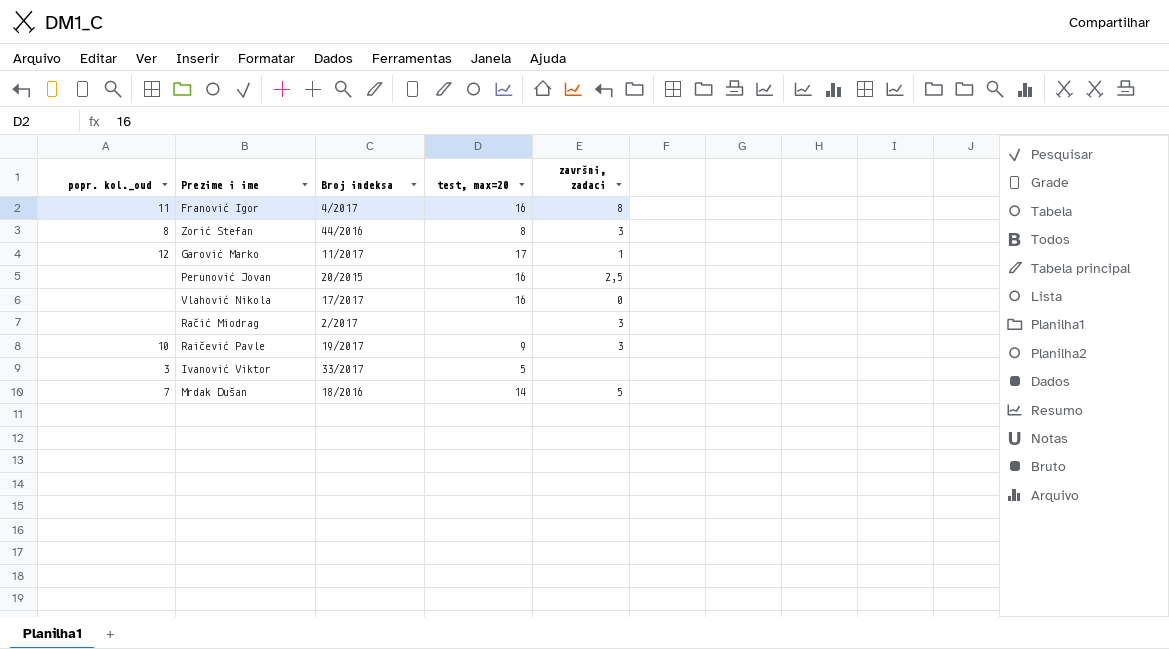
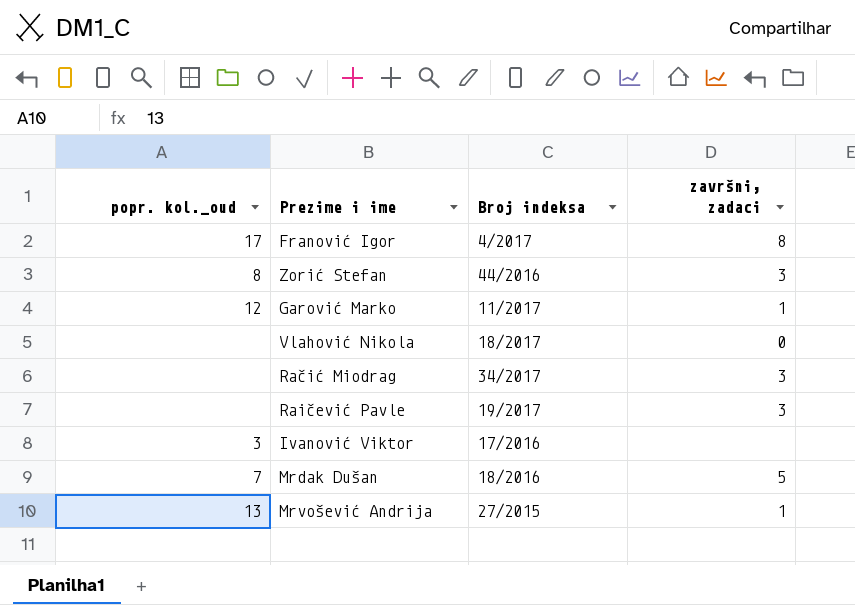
column test, max=20 | position: 4 -> none
row Perunović Jovan: none | 20/2015 | 16 | 2,5 -> none
Franović Igor | popr. kol._oud: 11 -> 17
Vlahović Nikola | Broj indeksa: 17/2017 -> 18/2017
Račić Miodrag | Broj indeksa: 2/2017 -> 34/2017
Raičević Pavle | popr. kol._oud: 10 -> none
Ivanović Viktor | Broj indeksa: 33/2017 -> 17/2016
row Mrvošević Andrija: none -> 13 | 27/2015 | 1

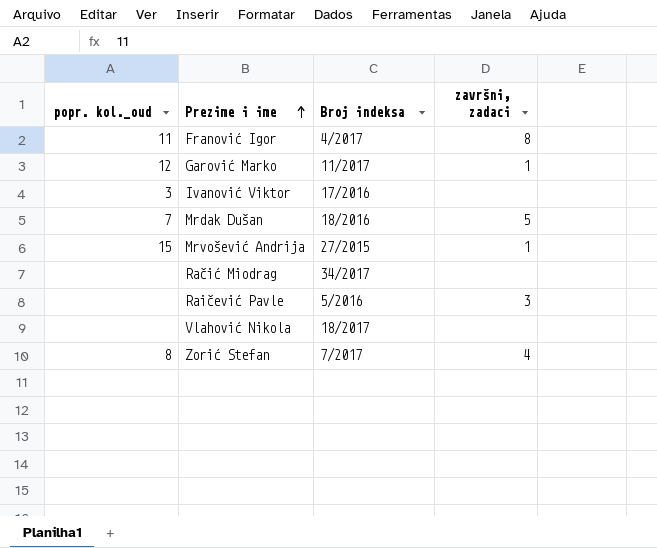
row order: none -> Prezime i ime ascending
Franović Igor | popr. kol._oud: 17 -> 11
Mrvošević Andrija | popr. kol._oud: 13 -> 15
Račić Miodrag | završni, zadaci: 3 -> none
Raičević Pavle | Broj indeksa: 19/2017 -> 5/2016
Vlahović Nikola | završni, zadaci: 0 -> none
Zorić Stefan | Broj indeksa: 44/2016 -> 7/2017
Zorić Stefan | završni, zadaci: 3 -> 4

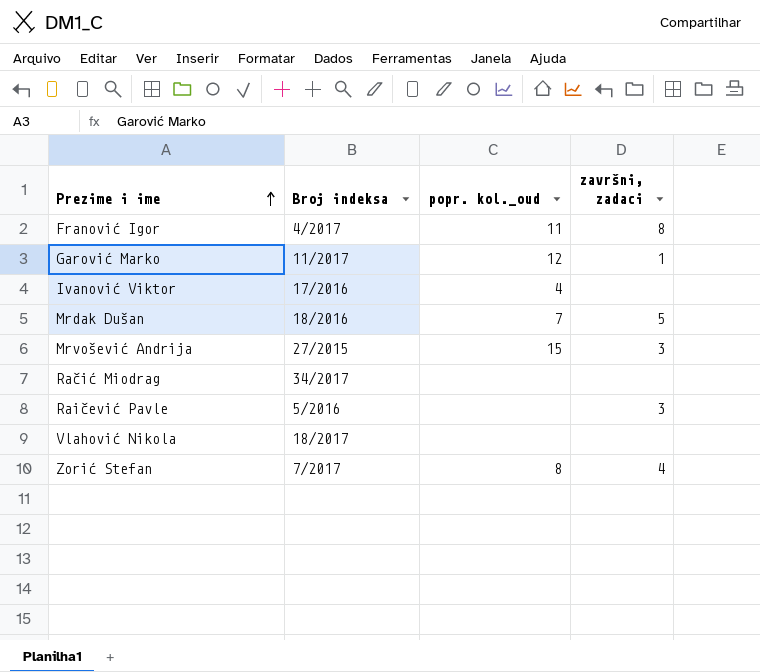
column popr. kol._oud | position: 1 -> 3
Ivanović Viktor | popr. kol._oud: 3 -> 4
Mrvošević Andrija | završni, zadaci: 1 -> 3

